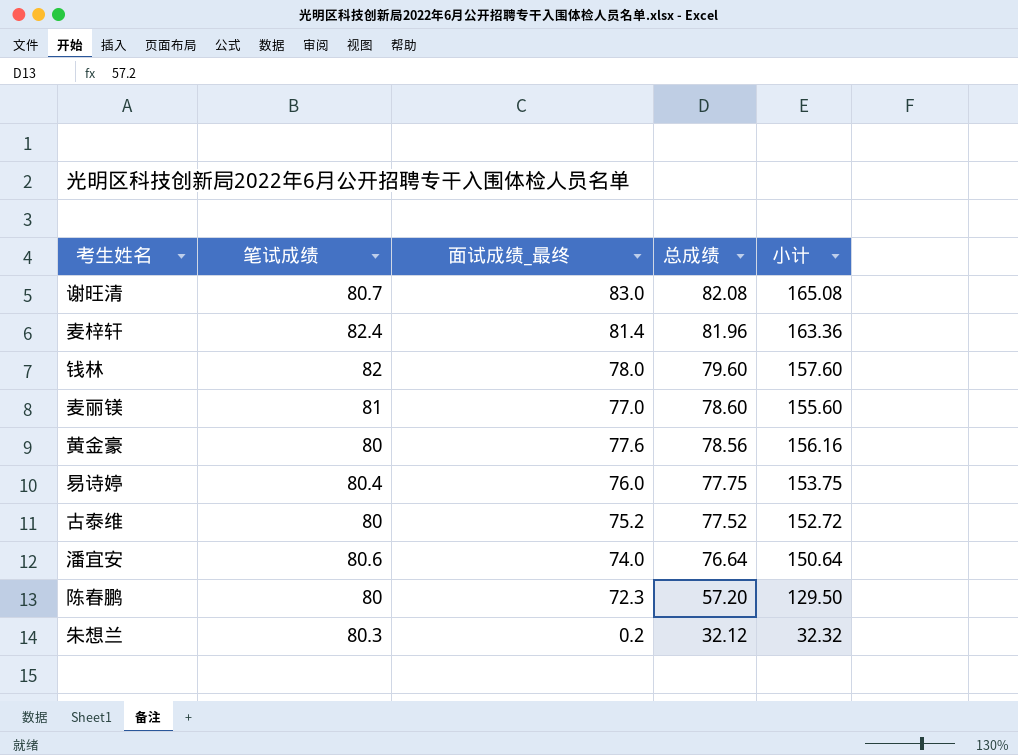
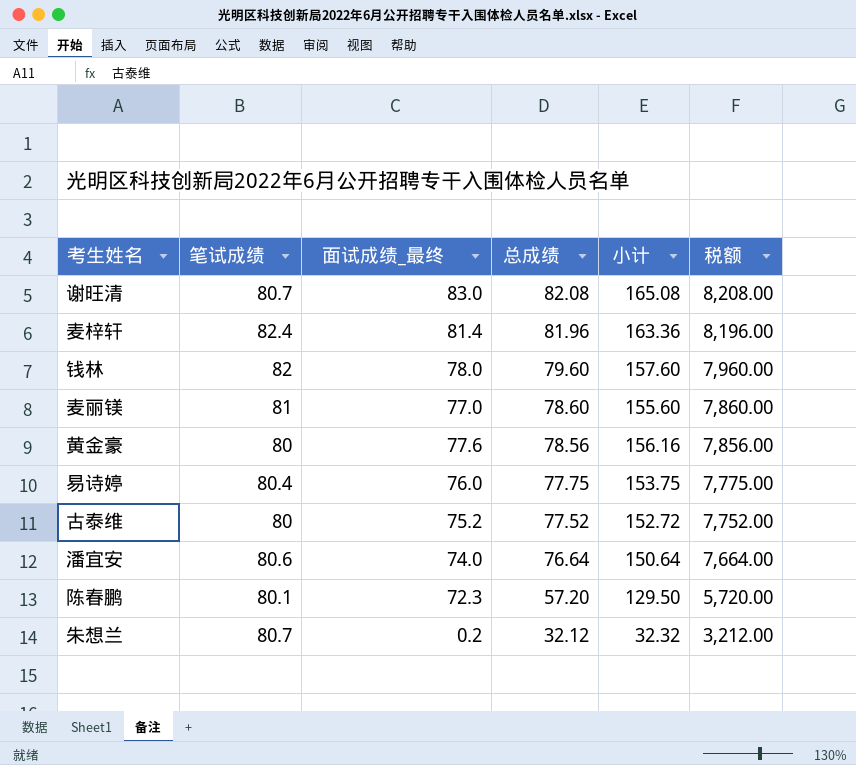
column 税额 | formula: none -> [总成绩] * 100
陈春鹏 | 笔试成绩: 80 -> 80.1
朱想兰 | 笔试成绩: 80.3 -> 80.7

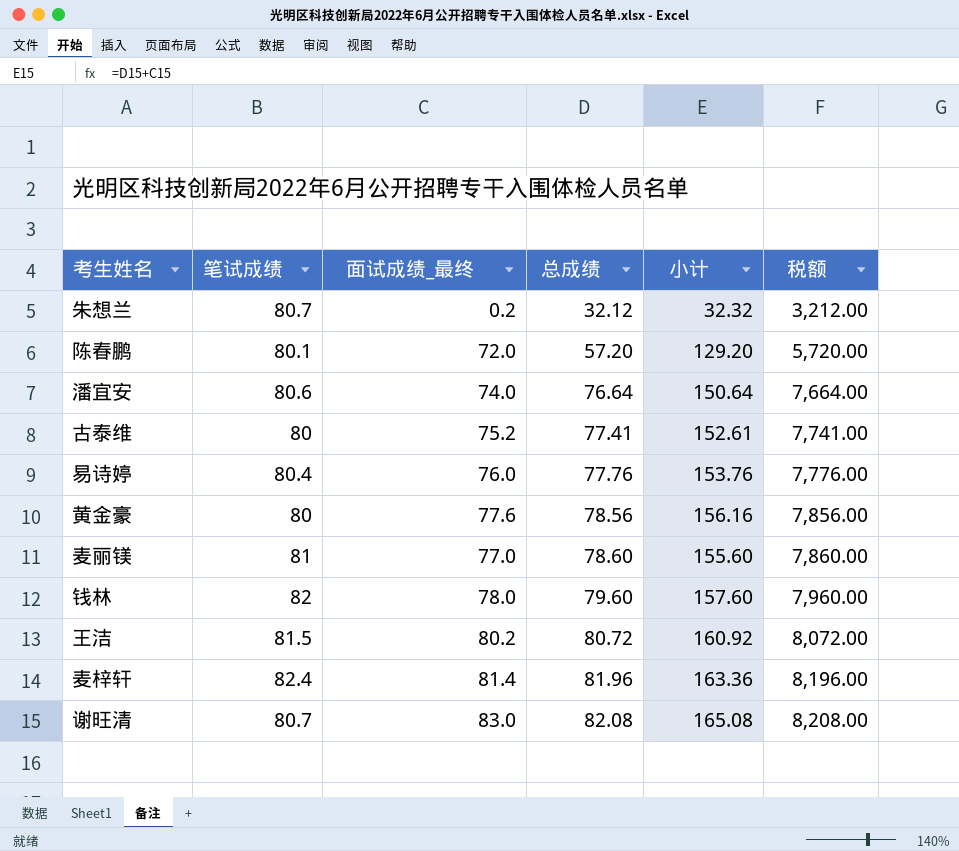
row order: 总成绩 descending -> 总成绩 ascending
陈春鹏 | 面试成绩_最终: 72.3 -> 72.0
陈春鹏 | 小计: 129.50 -> 129.20
古泰维 | 总成绩: 77.52 -> 77.41
古泰维 | 小计: 152.72 -> 152.61
古泰维 | 税额: 7,752.00 -> 7,741.00
易诗婷 | 总成绩: 77.75 -> 77.76
易诗婷 | 小计: 153.75 -> 153.76
易诗婷 | 税额: 7,775.00 -> 7,776.00
row 王洁: none -> 81.5 | 80.2 | 80.72 | 160.92 | 8,072.00

